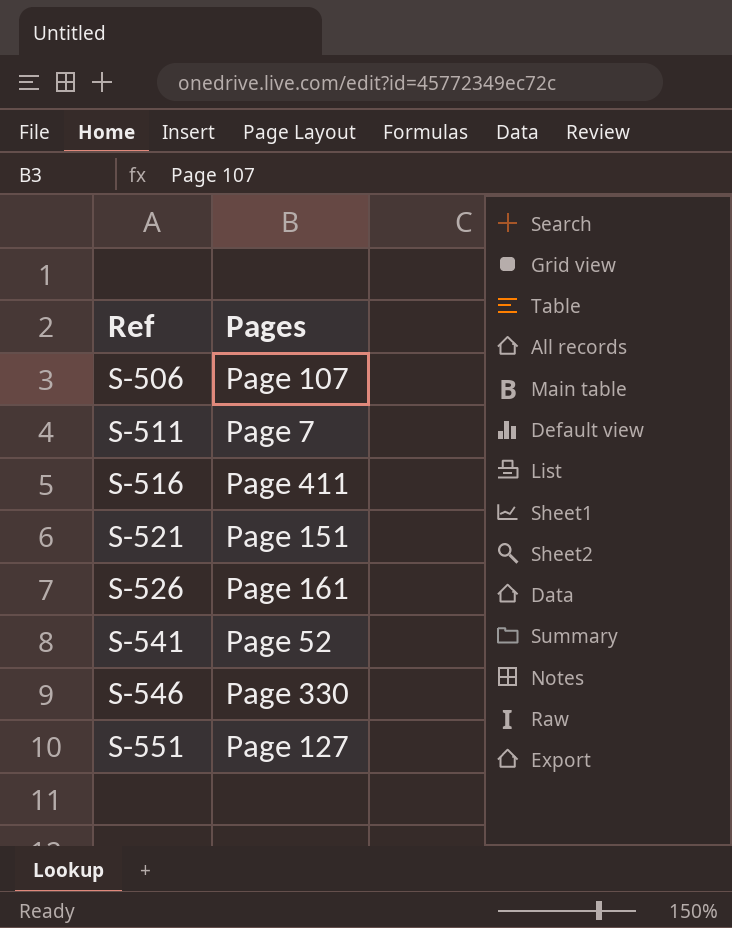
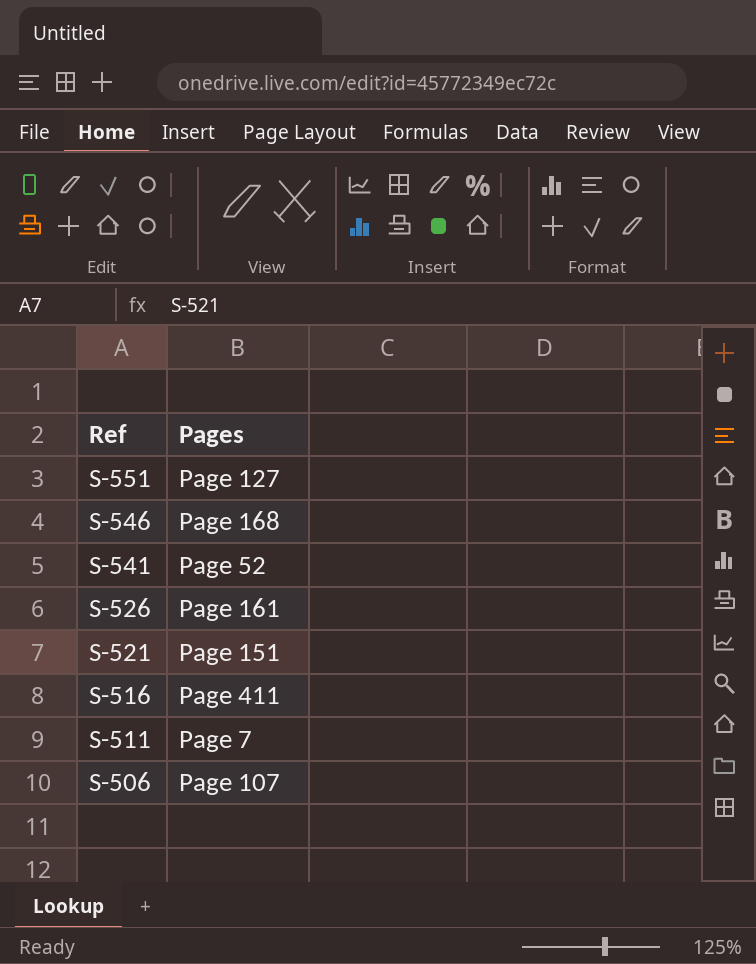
row order: Ref ascending -> Ref descending
S-546 | Pages: Page 330 -> Page 168

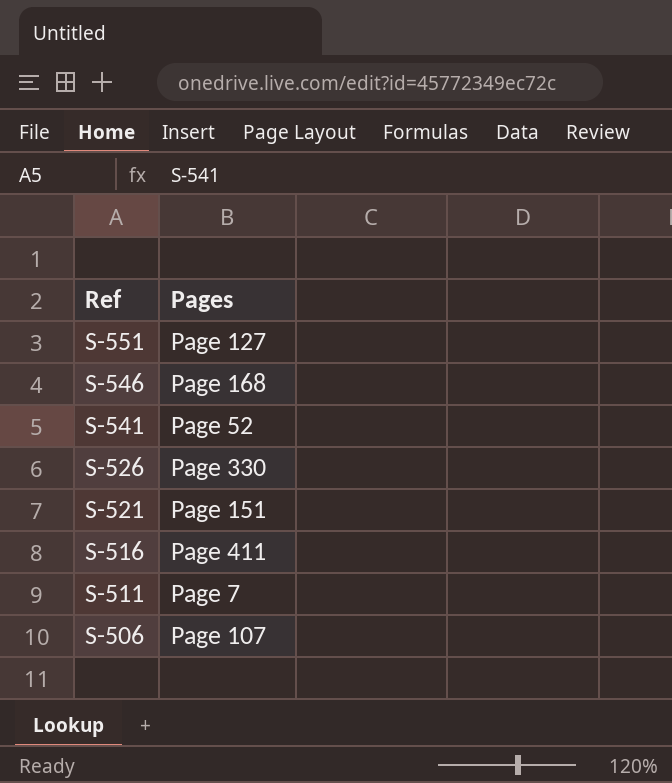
S-526 | Pages: Page 161 -> Page 330

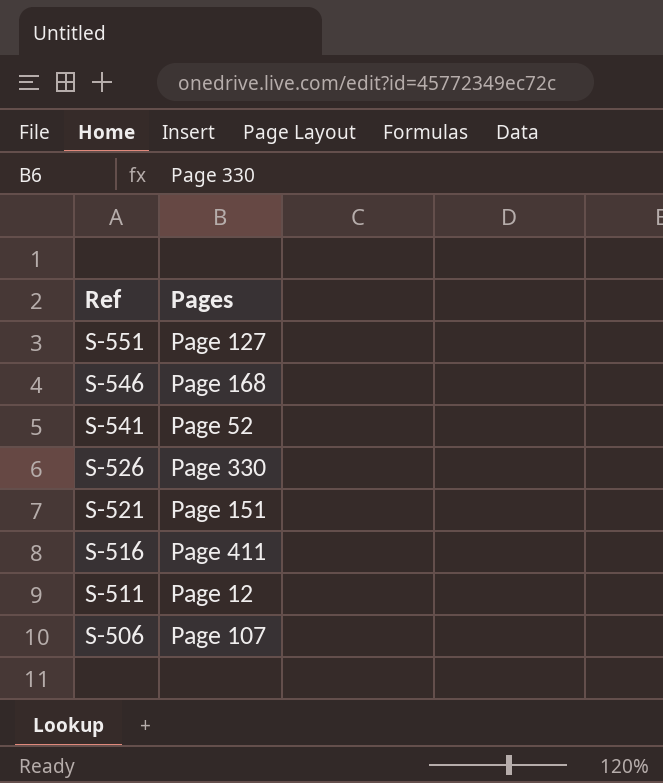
S-511 | Pages: Page 7 -> Page 12

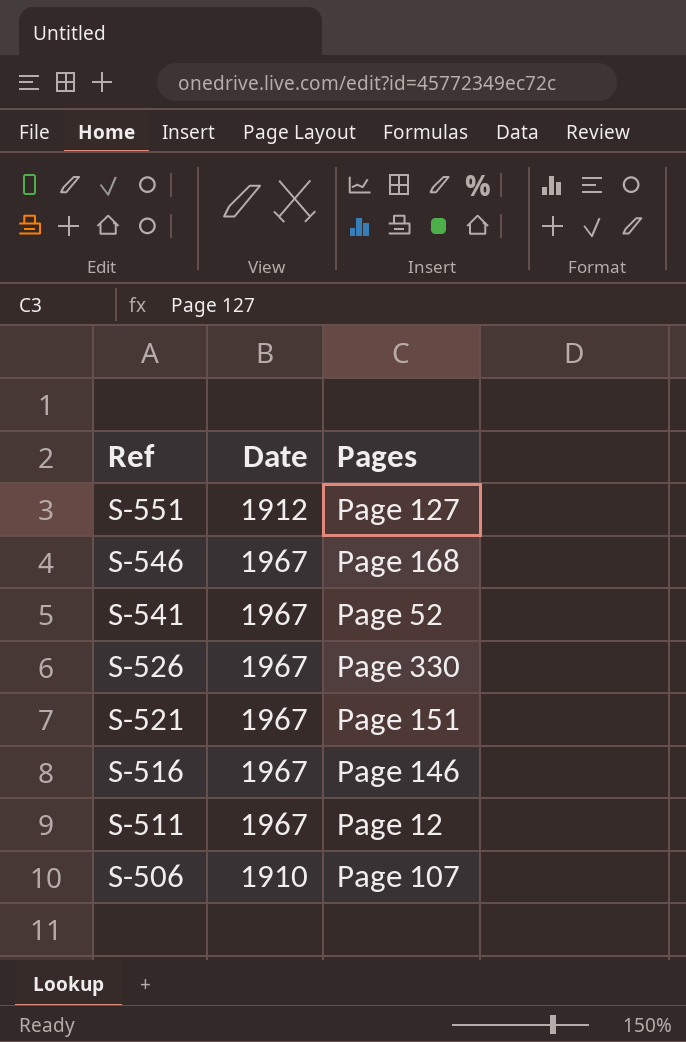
column Date | position: none -> 2
S-516 | Pages: Page 411 -> Page 146

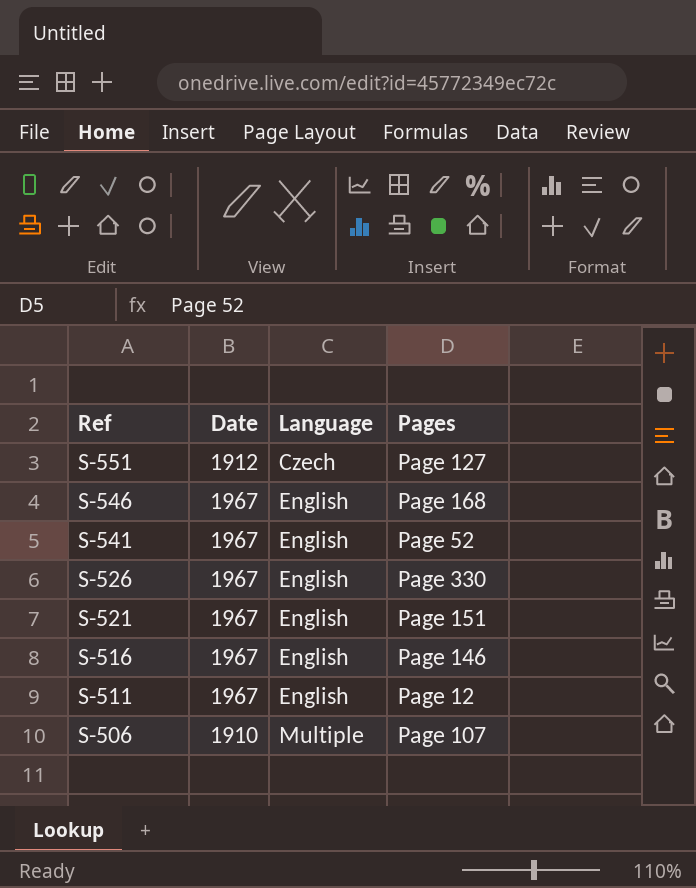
column Language | position: none -> 3

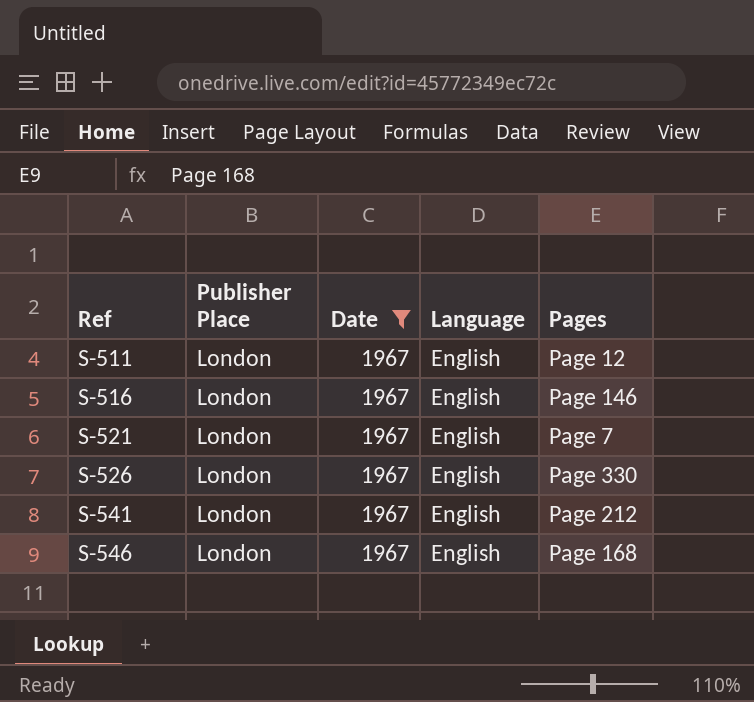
filter: none -> Date = 1967
row order: Ref descending -> Ref ascending
column Publisher Place | position: none -> 2
S-521 | Pages: Page 151 -> Page 7
S-541 | Pages: Page 52 -> Page 212

